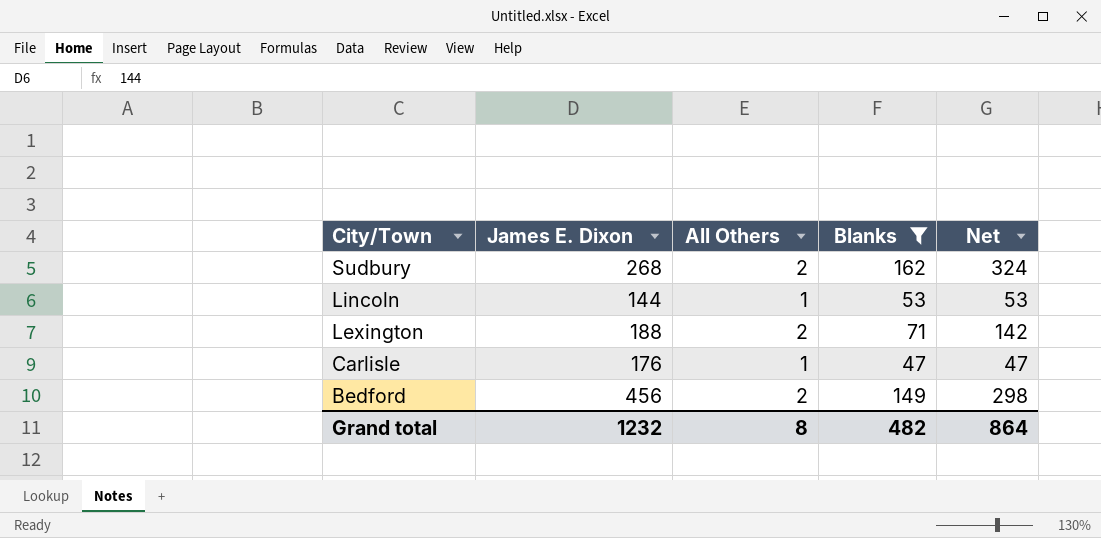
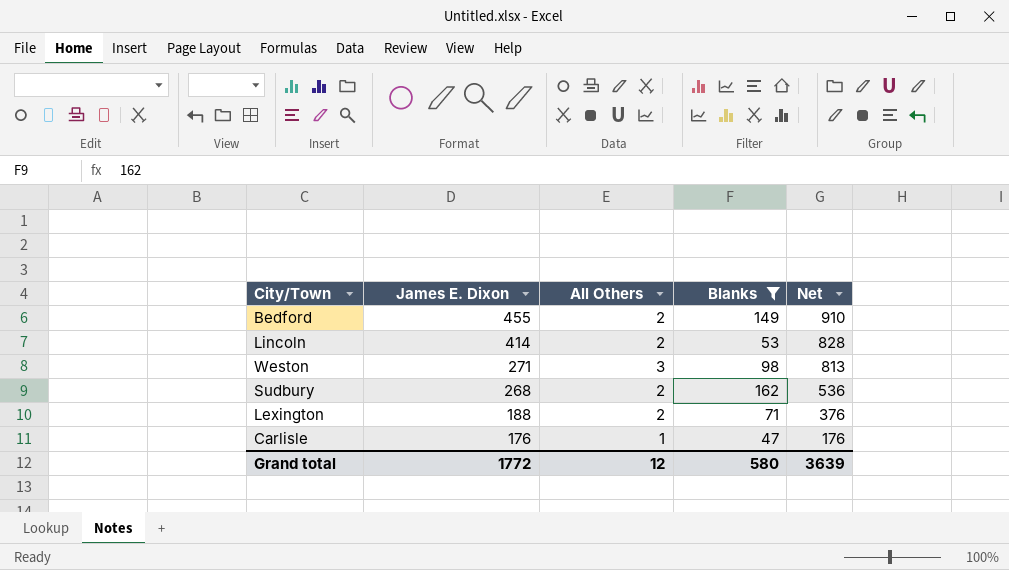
row order: City/Town descending -> James E. Dixon descending
column Net | formula: [All Others] * [Blanks] -> [James E. Dixon] * [All Others]
Bedford | James E. Dixon: 456 -> 455
Lincoln | James E. Dixon: 144 -> 414
Lincoln | All Others: 1 -> 2
row Weston: none -> 271 | 3 | 98 | 813
Grand total | James E. Dixon: 1232 -> 1772
Grand total | All Others: 8 -> 12
Grand total | Blanks: 482 -> 580
Grand total | Net: 864 -> 3639

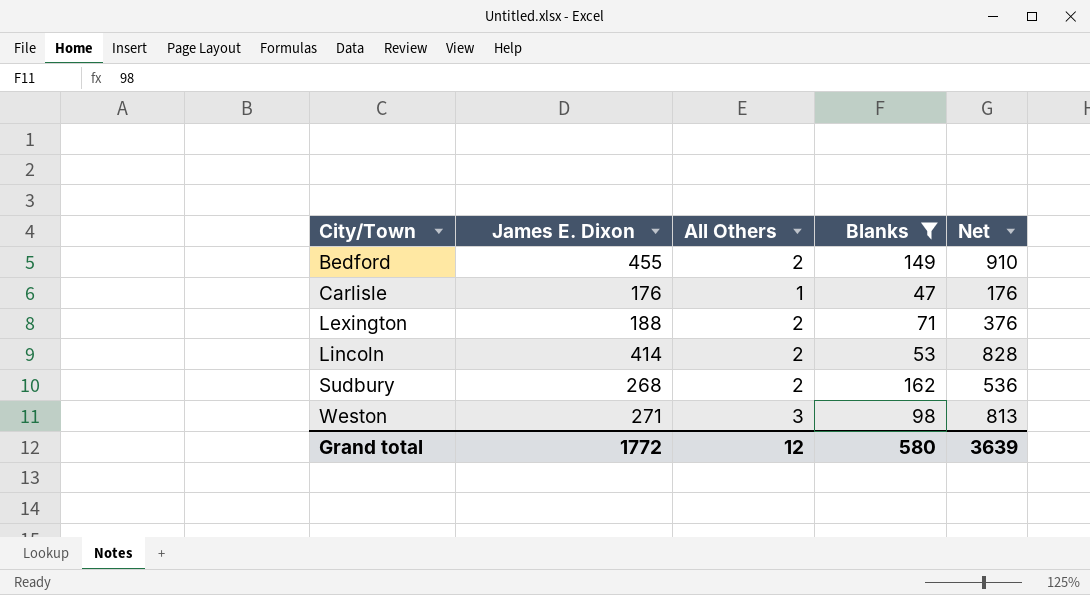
row order: James E. Dixon descending -> City/Town ascending

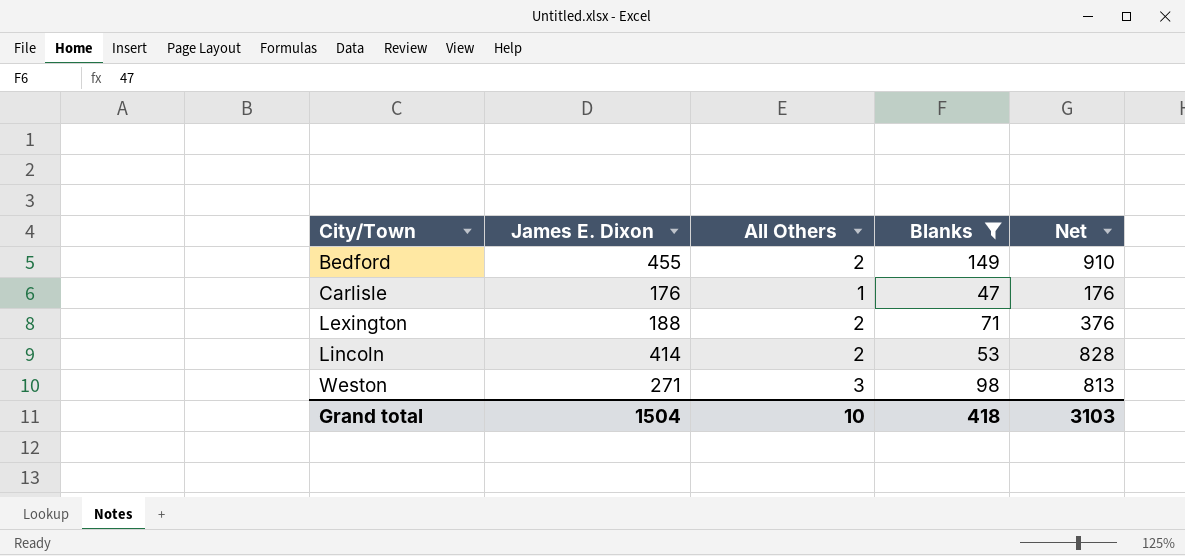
row Sudbury: 268 | 2 | 162 | 536 -> none
Grand total | James E. Dixon: 1772 -> 1504
Grand total | All Others: 12 -> 10
Grand total | Blanks: 580 -> 418
Grand total | Net: 3639 -> 3103

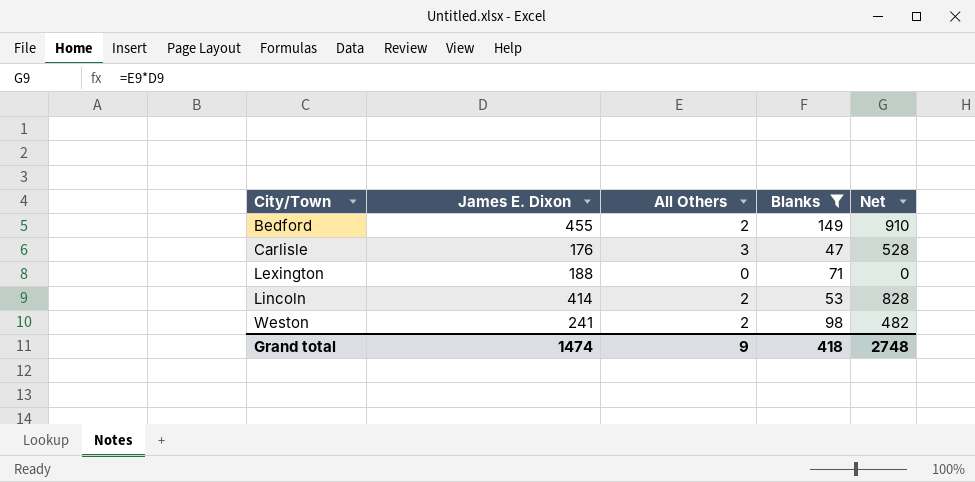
Carlisle | All Others: 1 -> 3
Carlisle | Net: 176 -> 528
Lexington | All Others: 2 -> 0
Lexington | Net: 376 -> 0
Weston | James E. Dixon: 271 -> 241
Weston | All Others: 3 -> 2
Weston | Net: 813 -> 482
Grand total | James E. Dixon: 1504 -> 1474
Grand total | All Others: 10 -> 9
Grand total | Net: 3103 -> 2748

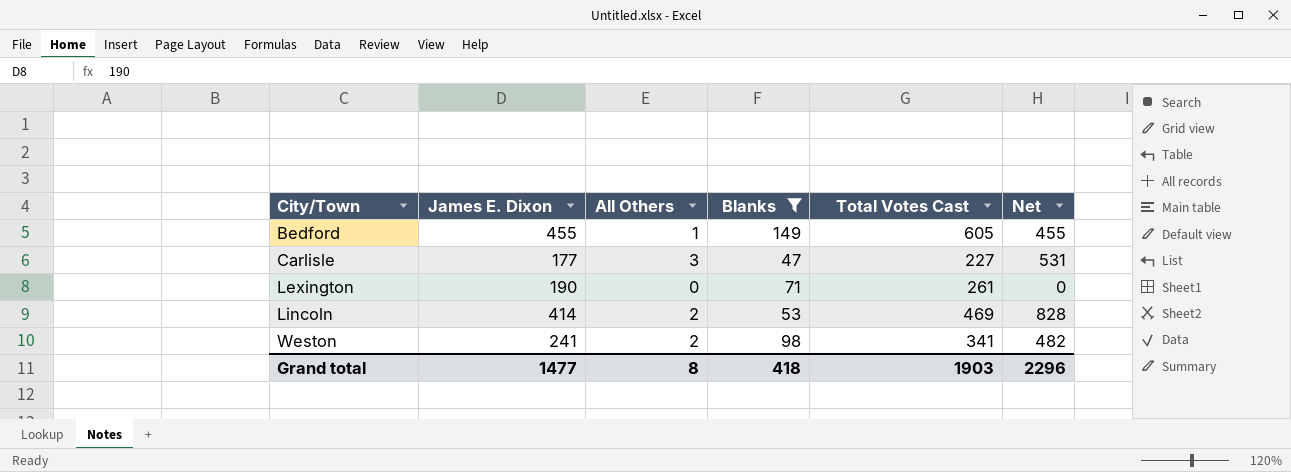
column Total Votes Cast | formula: none -> [James E. Dixon] + [All Others] + [Blanks]
Bedford | All Others: 2 -> 1
Bedford | Net: 910 -> 455
Carlisle | James E. Dixon: 176 -> 177
Carlisle | Net: 528 -> 531
Lexington | James E. Dixon: 188 -> 190
Grand total | James E. Dixon: 1474 -> 1477
Grand total | All Others: 9 -> 8
Grand total | Net: 2748 -> 2296

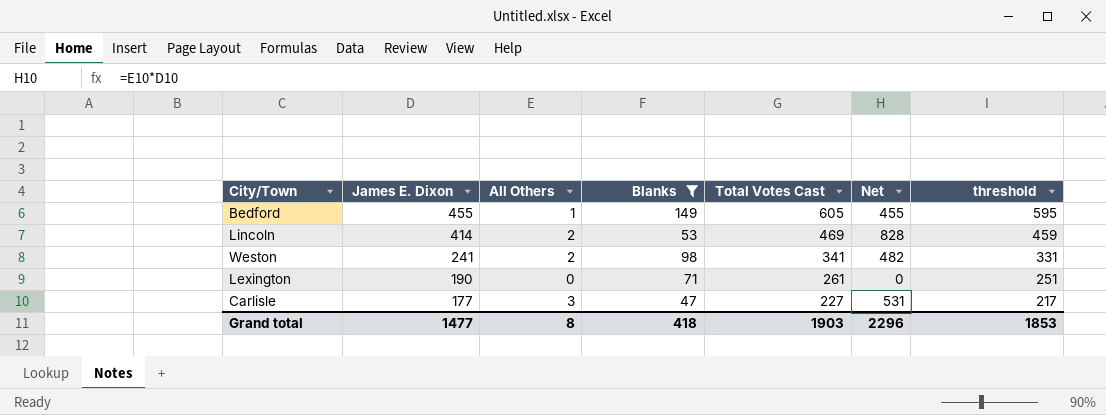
row order: City/Town ascending -> James E. Dixon descending
column threshold | formula: none -> [Total Votes Cast] - 10

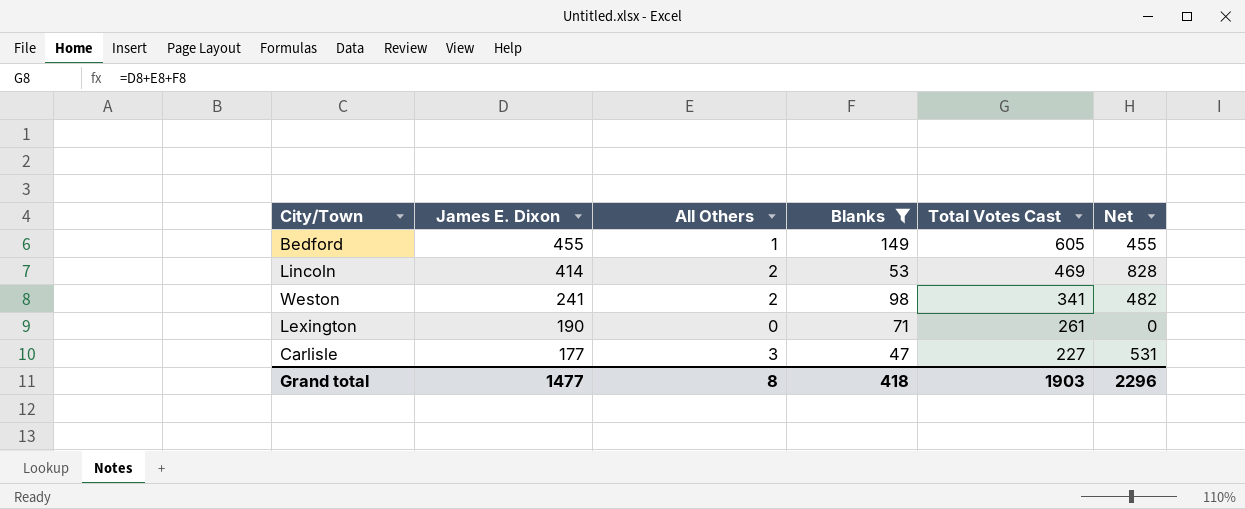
column threshold | formula: [Total Votes Cast] - 10 -> none

